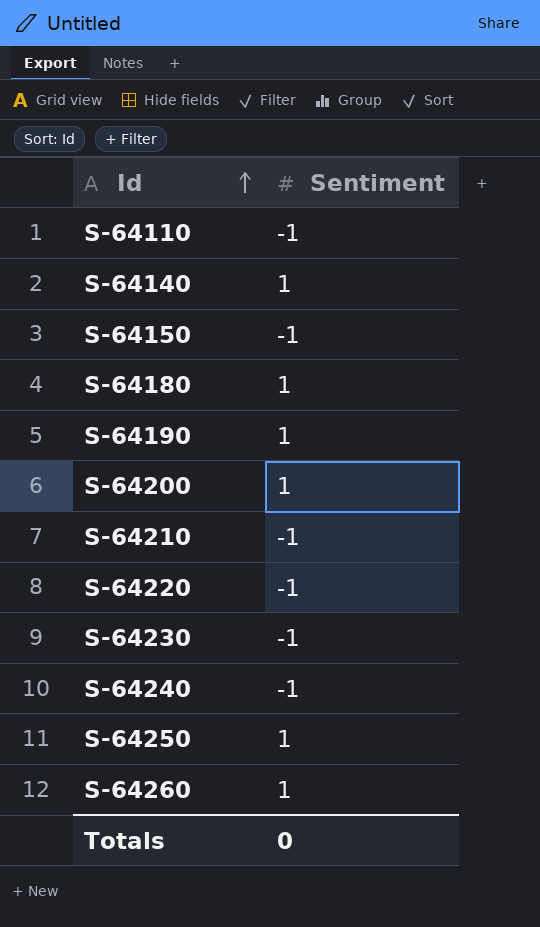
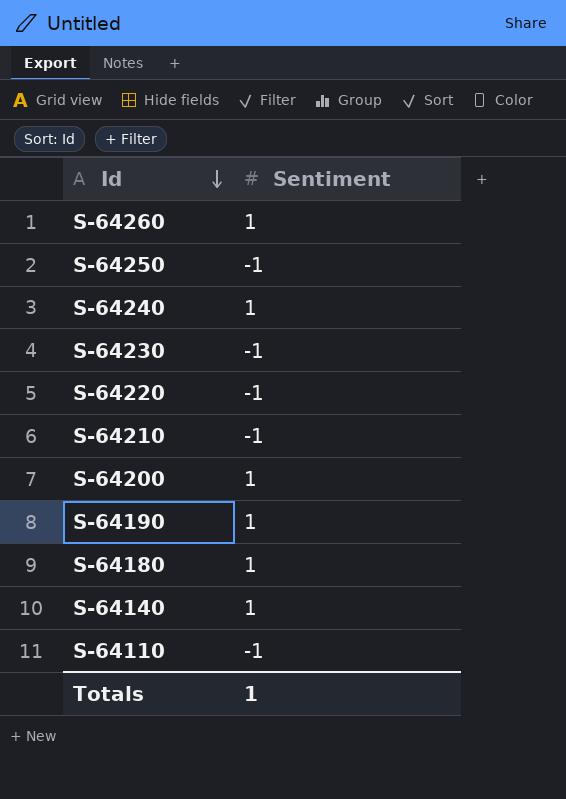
row order: Id ascending -> Id descending
row S-64150: -1 -> none
S-64250 | Sentiment: 1 -> -1
S-64240 | Sentiment: -1 -> 1
Totals | Sentiment: 0 -> 1

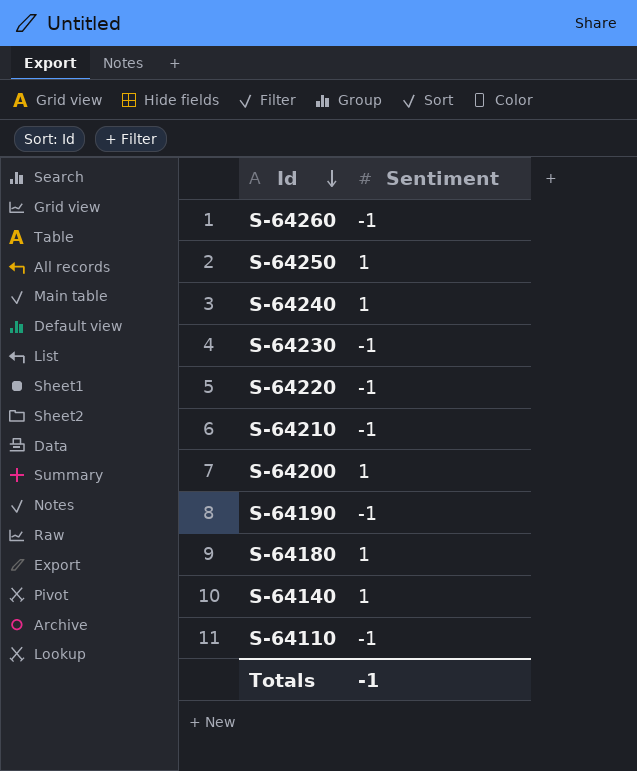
S-64260 | Sentiment: 1 -> -1
S-64250 | Sentiment: -1 -> 1
S-64190 | Sentiment: 1 -> -1
Totals | Sentiment: 1 -> -1

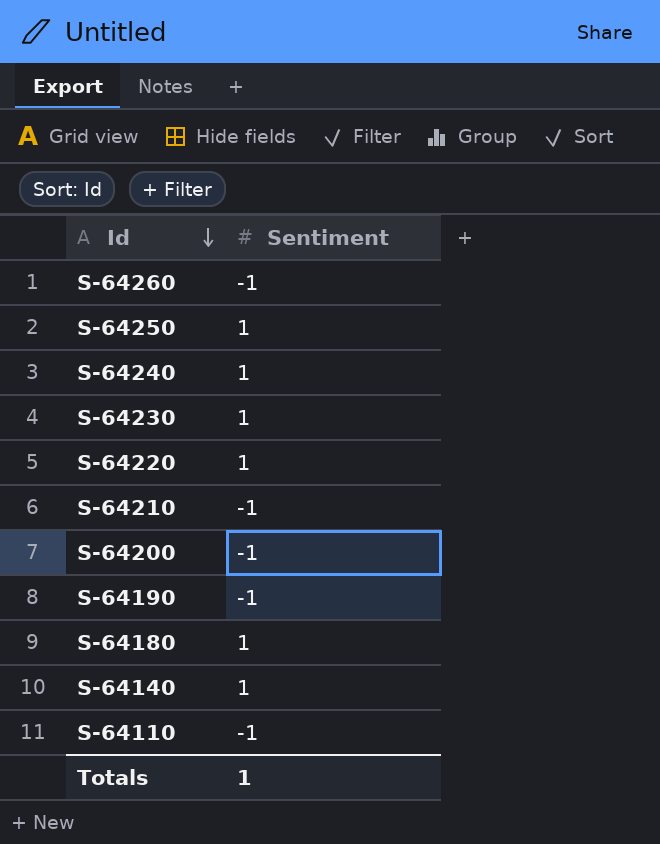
S-64230 | Sentiment: -1 -> 1
S-64220 | Sentiment: -1 -> 1
S-64200 | Sentiment: 1 -> -1
Totals | Sentiment: -1 -> 1

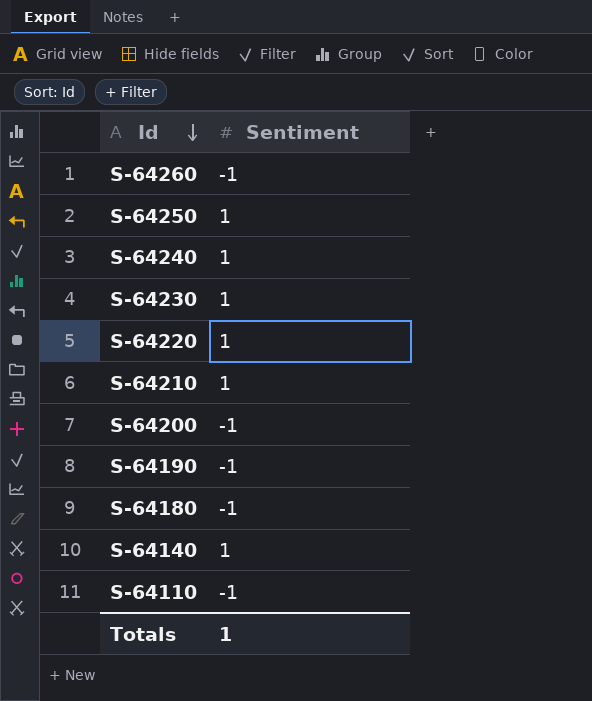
S-64210 | Sentiment: -1 -> 1
S-64180 | Sentiment: 1 -> -1

